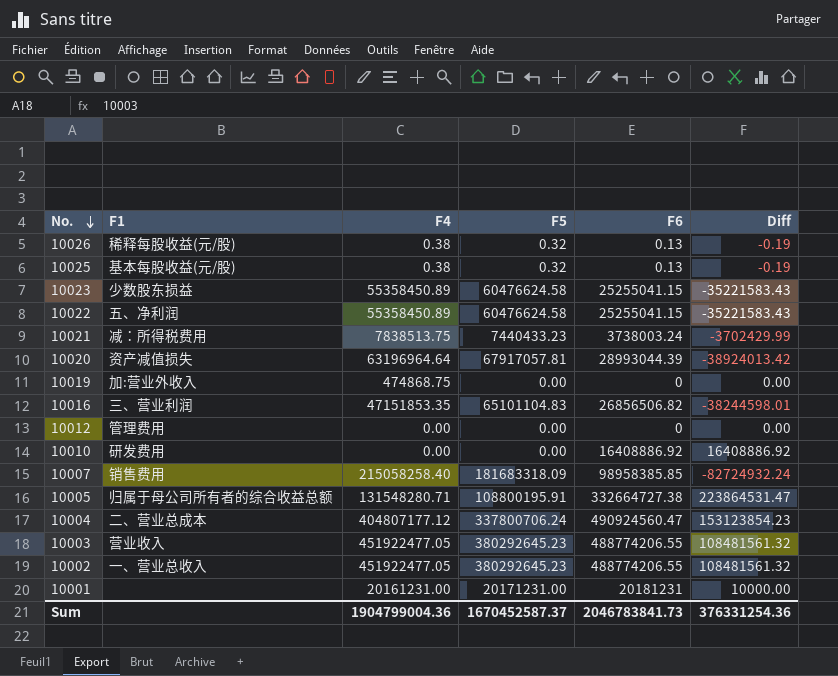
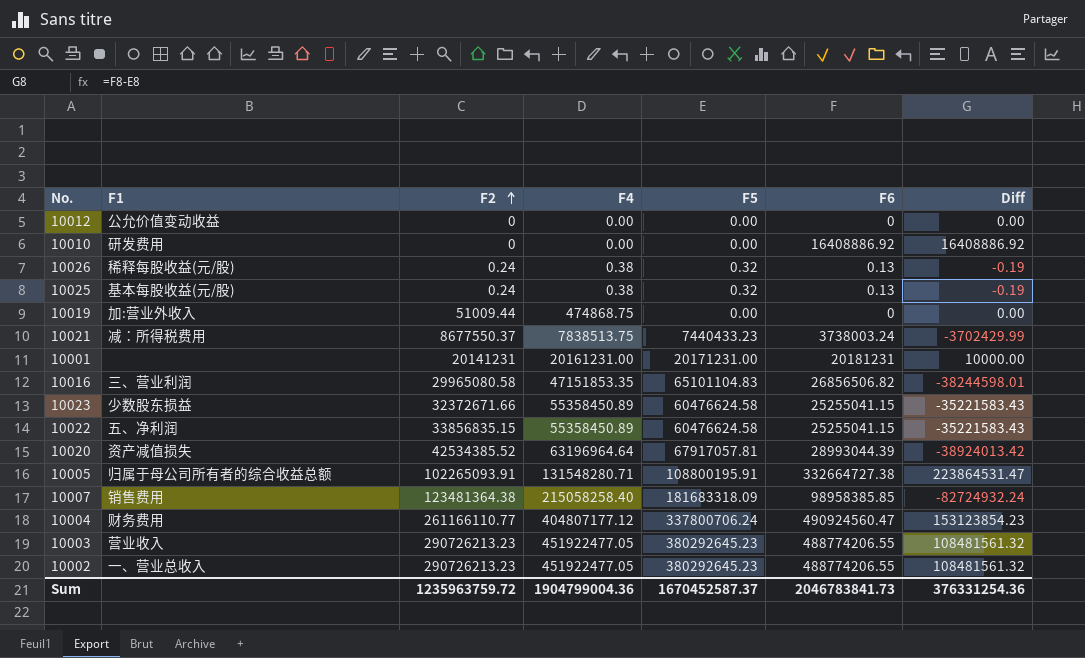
row order: No. descending -> F2 ascending
column F2 | position: none -> 3
10012 | F1: 管理费用 -> 公允价值变动收益
10004 | F1: 二、营业总成本 -> 财务费用

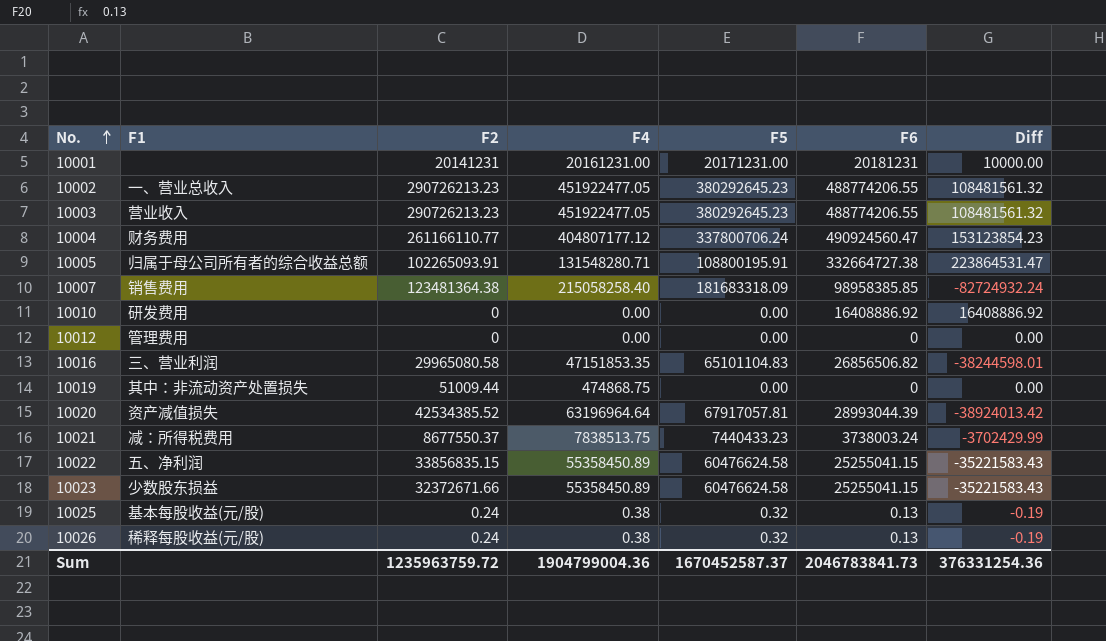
row order: F2 ascending -> No. ascending
10012 | F1: 公允价值变动收益 -> 管理费用
10019 | F1: 加:营业外收入 -> 其中：非流动资产处置损失

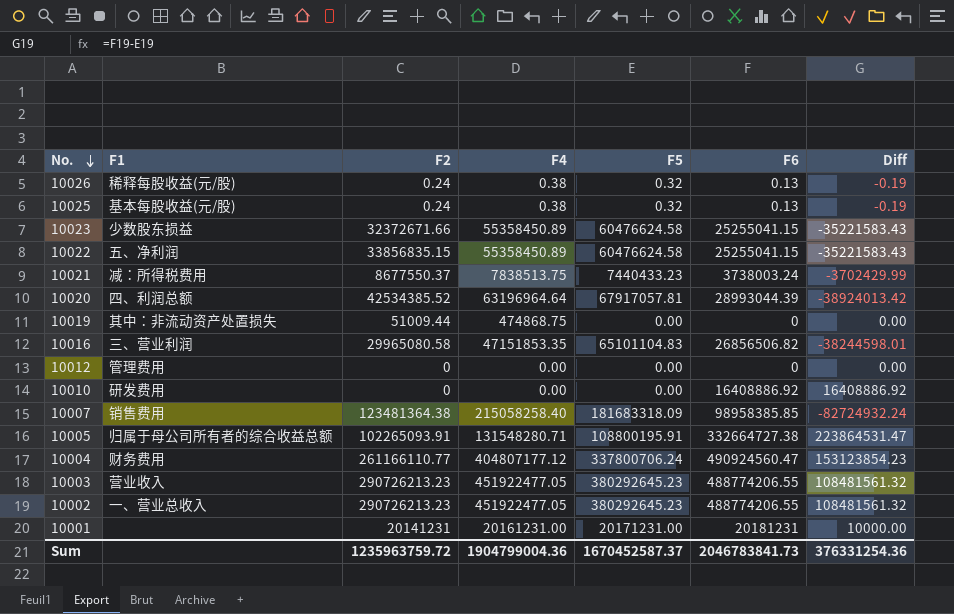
row order: No. ascending -> No. descending
10020 | F1: 资产减值损失 -> 四、利润总额

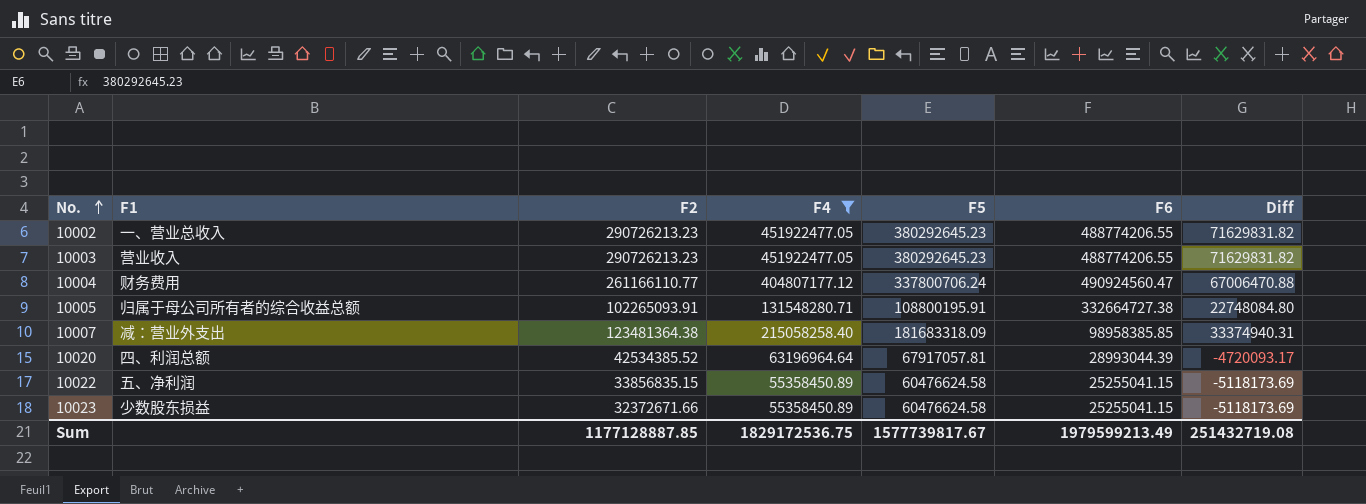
filter: none -> F4 >= 55358450.89
row order: No. descending -> No. ascending
column Diff | formula: [F6] - [F5] -> [F4] - [F5]
10007 | F1: 销售费用 -> 减：营业外支出
Sum | F2: 1235963759.72 -> 1177128887.85
Sum | F4: 1904799004.36 -> 1829172536.75
Sum | F5: 1670452587.37 -> 1577739817.67
Sum | F6: 2046783841.73 -> 1979599213.49
Sum | Diff: 376331254.36 -> 251432719.08

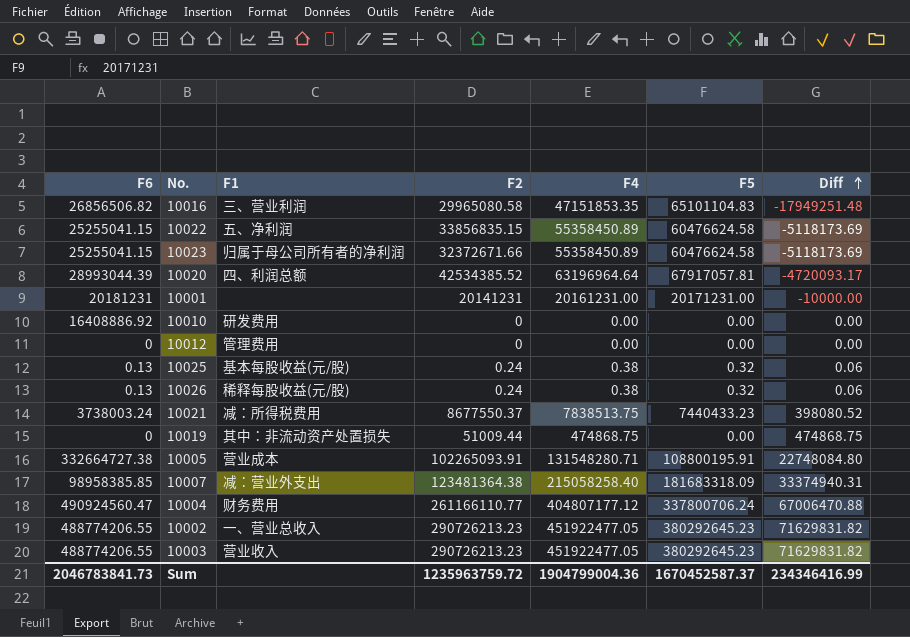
filter: F4 >= 55358450.89 -> none
row order: No. ascending -> Diff ascending
column F6 | position: 6 -> 1
10023 | F1: 少数股东损益 -> 归属于母公司所有者的净利润
10005 | F1: 归属于母公司所有者的综合收益总额 -> 营业成本
Sum | F6: 1979599213.49 -> 2046783841.73
Sum | F2: 1177128887.85 -> 1235963759.72
Sum | F4: 1829172536.75 -> 1904799004.36
Sum | F5: 1577739817.67 -> 1670452587.37
Sum | Diff: 251432719.08 -> 234346416.99

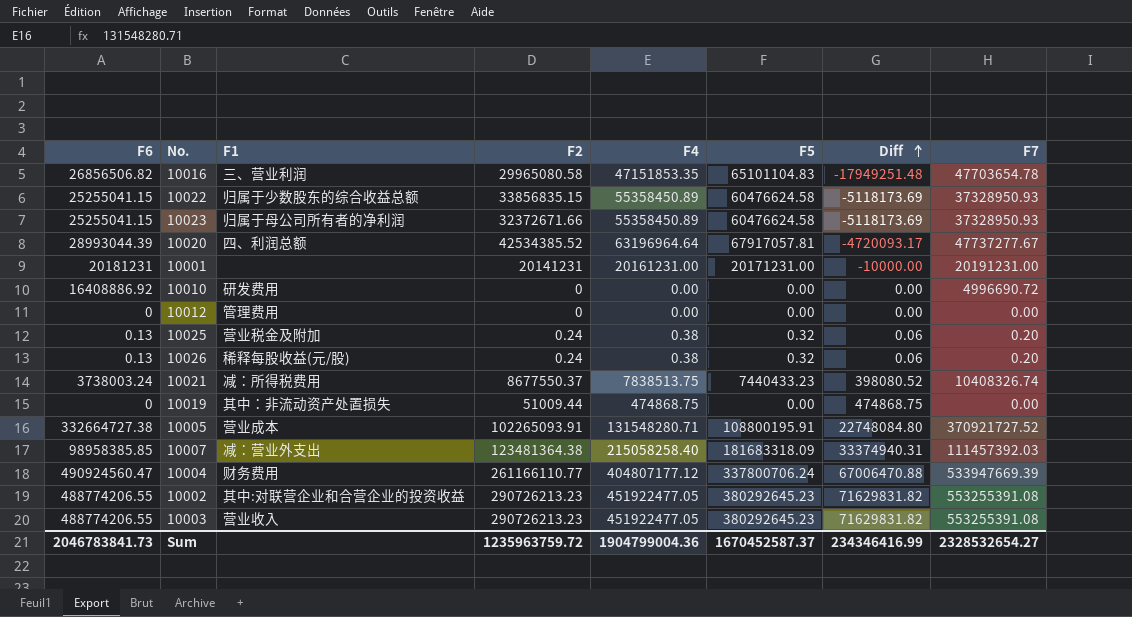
column F7 | position: none -> 8
10022 | F1: 五、净利润 -> 归属于少数股东的综合收益总额
10025 | F1: 基本每股收益(元/股) -> 营业税金及附加
10002 | F1: 一、营业总收入 -> 其中:对联营企业和合营企业的投资收益

